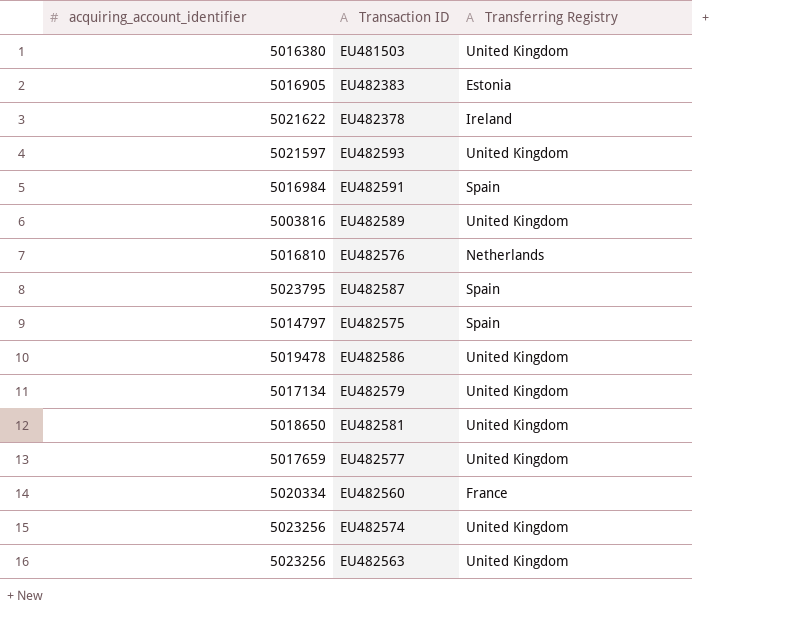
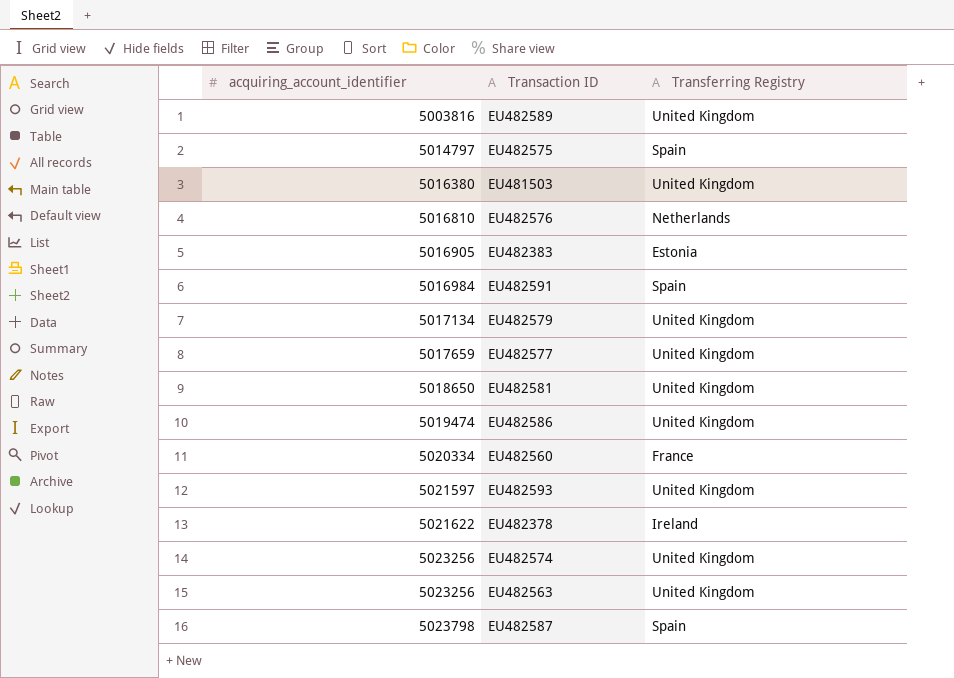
row order: none -> acquiring_account_identifier ascending
EU482586 | acquiring_account_identifier: 5019478 -> 5019474
EU482587 | acquiring_account_identifier: 5023795 -> 5023798

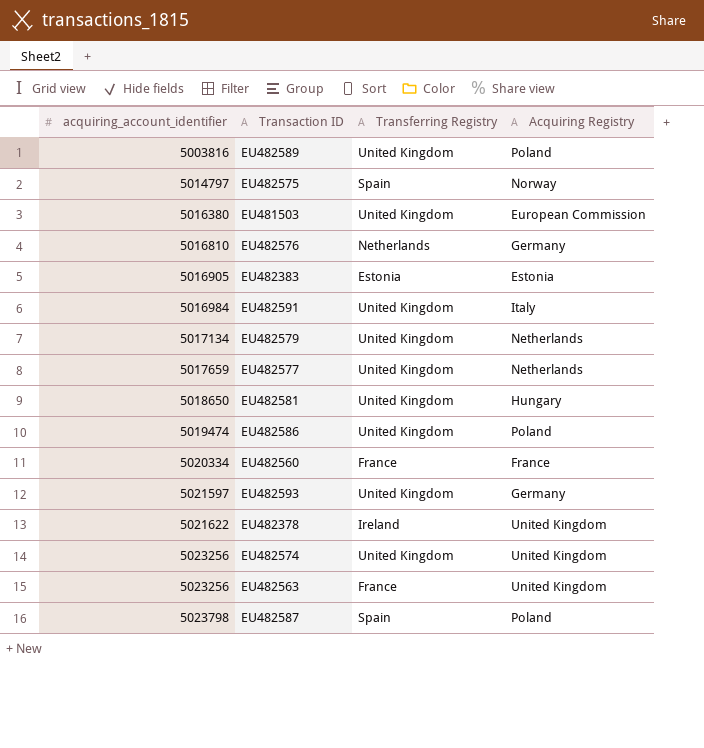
column Acquiring Registry | position: none -> 4
EU482591 | Transferring Registry: Spain -> United Kingdom
EU482563 | Transferring Registry: United Kingdom -> France

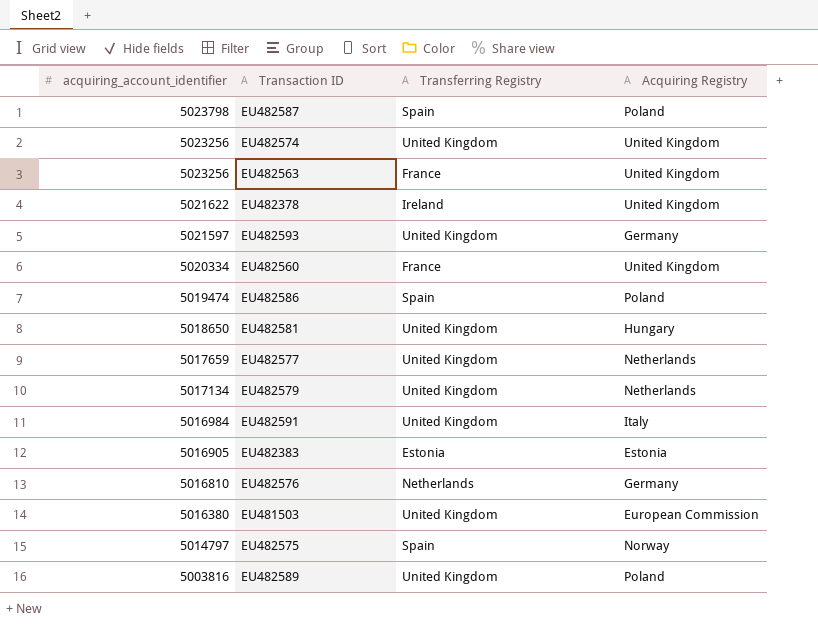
row order: acquiring_account_identifier ascending -> acquiring_account_identifier descending
EU482560 | Acquiring Registry: France -> United Kingdom
EU482586 | Transferring Registry: United Kingdom -> Spain

